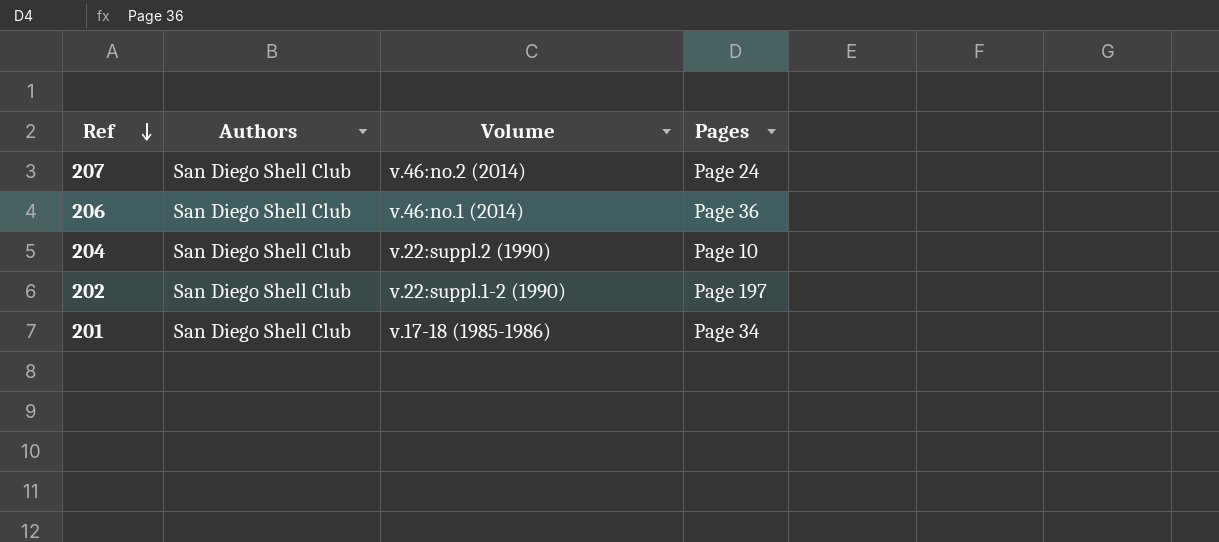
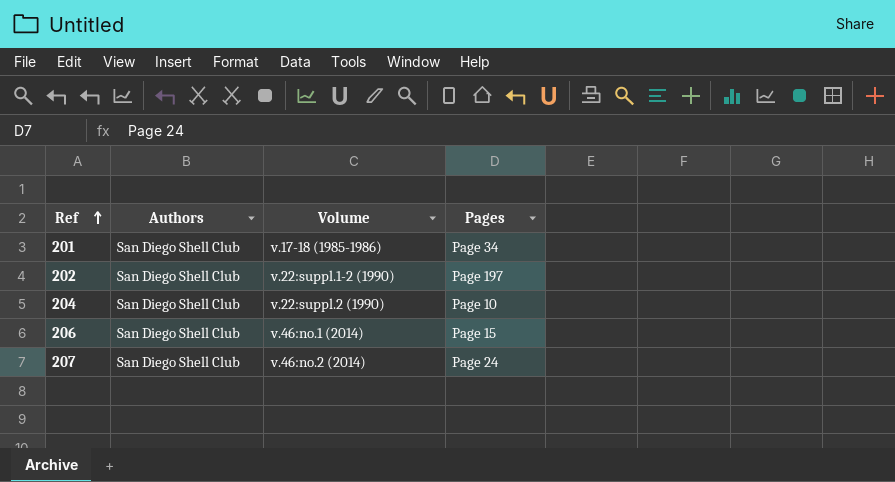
row order: Ref descending -> Ref ascending
206 | Pages: Page 36 -> Page 15

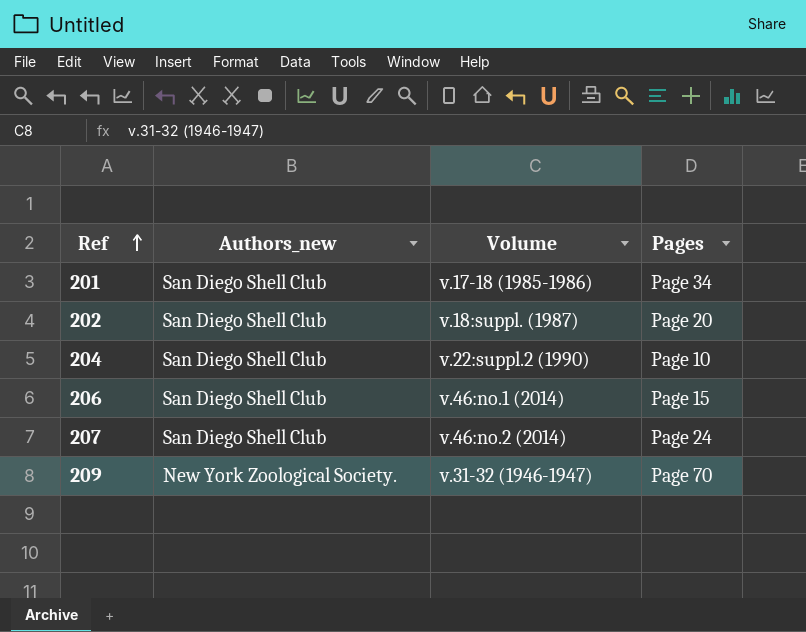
column name: Authors -> Authors_new
202 | Volume: v.22:suppl.1-2 (1990) -> v.18:suppl. (1987)
202 | Pages: Page 197 -> Page 20
row 209: none -> New York Zoological Society. | v.31-32 (1946-1947) | Page 70

